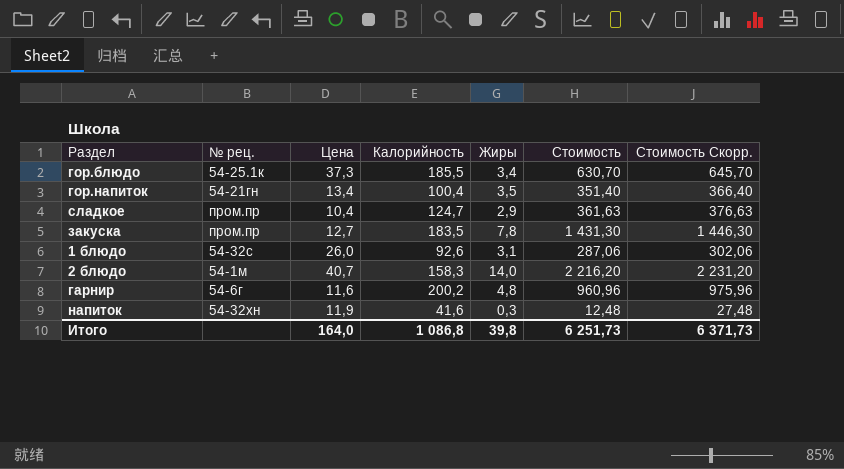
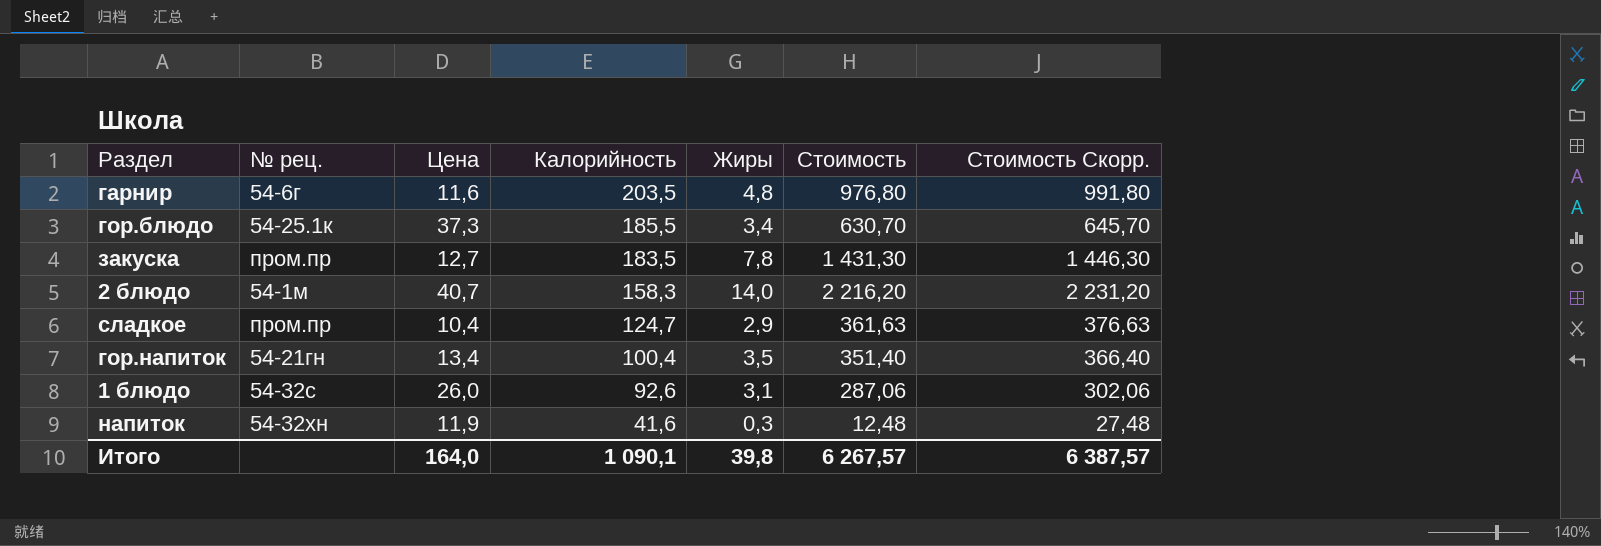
row order: none -> Калорийность descending
гарнир | Калорийность: 200,2 -> 203,5
гарнир | Стоимость: 960,96 -> 976,80
гарнир | Стоимость Скорр.: 975,96 -> 991,80
Итого | Калорийность: 1 086,8 -> 1 090,1
Итого | Стоимость: 6 251,73 -> 6 267,57
Итого | Стоимость Скорр.: 6 371,73 -> 6 387,57

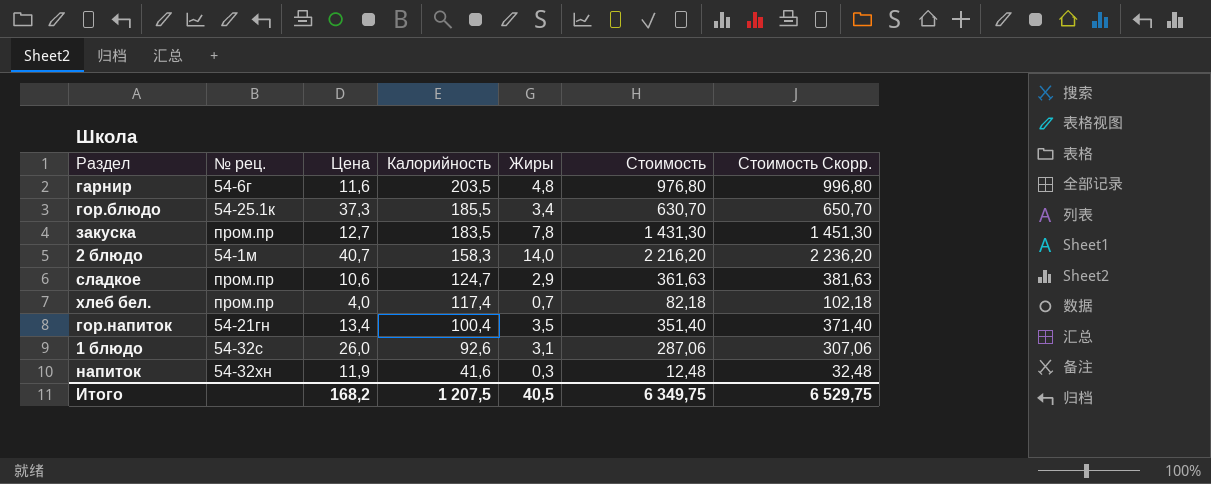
column Стоимость Скорр. | formula: [Стоимость] + 15 -> [Стоимость] + 20
сладкое | Цена: 10,4 -> 10,6
row хлеб бел.: none -> пром.пр | 4,0 | 117,4 | 0,7 | 82,18 | 102,18
Итого | Цена: 164,0 -> 168,2
Итого | Калорийность: 1 090,1 -> 1 207,5
Итого | Жиры: 39,8 -> 40,5
Итого | Стоимость: 6 267,57 -> 6 349,75
Итого | Стоимость Скорр.: 6 387,57 -> 6 529,75

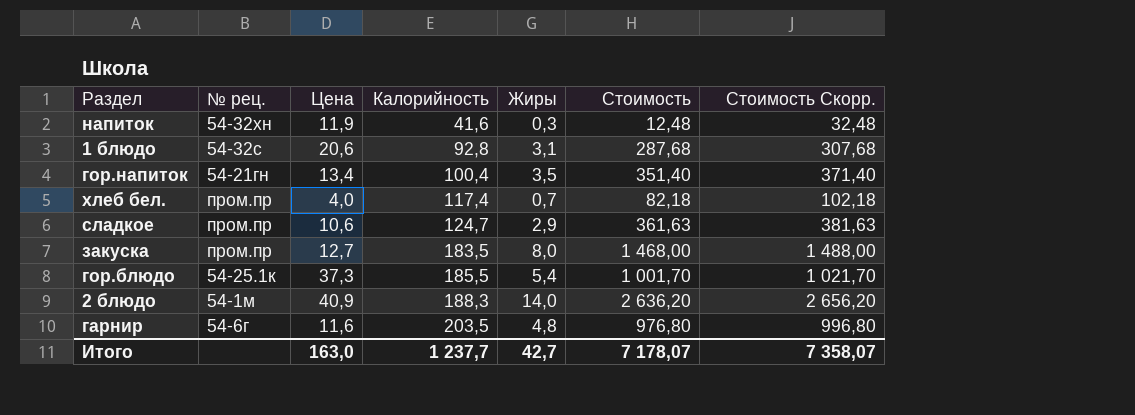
row order: Калорийность descending -> Калорийность ascending
1 блюдо | Цена: 26,0 -> 20,6
1 блюдо | Калорийность: 92,6 -> 92,8
1 блюдо | Стоимость: 287,06 -> 287,68
1 блюдо | Стоимость Скорр.: 307,06 -> 307,68
закуска | Жиры: 7,8 -> 8,0
закуска | Стоимость: 1 431,30 -> 1 468,00
закуска | Стоимость Скорр.: 1 451,30 -> 1 488,00
гор.блюдо | Жиры: 3,4 -> 5,4
гор.блюдо | Стоимость: 630,70 -> 1 001,70
гор.блюдо | Стоимость Скорр.: 650,70 -> 1 021,70
2 блюдо | Цена: 40,7 -> 40,9
2 блюдо | Калорийность: 158,3 -> 188,3
2 блюдо | Стоимость: 2 216,20 -> 2 636,20
2 блюдо | Стоимость Скорр.: 2 236,20 -> 2 656,20
Итого | Цена: 168,2 -> 163,0
Итого | Калорийность: 1 207,5 -> 1 237,7
Итого | Жиры: 40,5 -> 42,7
Итого | Стоимость: 6 349,75 -> 7 178,07
Итого | Стоимость Скорр.: 6 529,75 -> 7 358,07

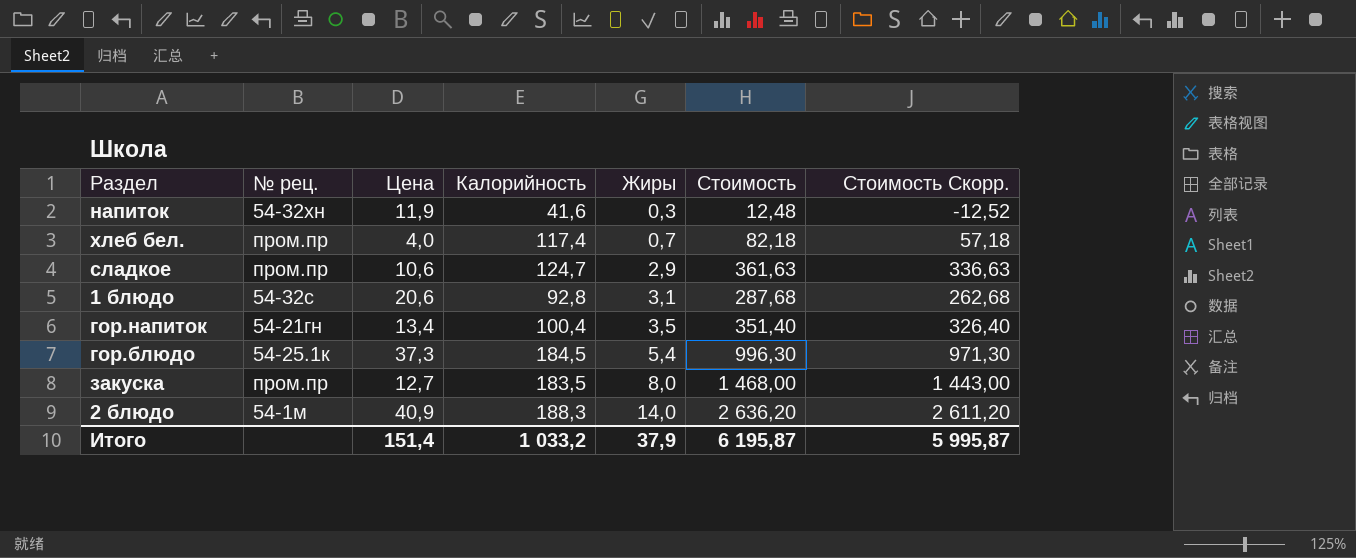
row order: Калорийность ascending -> Жиры ascending
column Стоимость Скорр. | formula: [Стоимость] + 20 -> [Стоимость] - 25
row гарнир: 54-6г | 11,6 | 203,5 | 4,8 | 976,80 | 996,80 -> none
гор.блюдо | Калорийность: 185,5 -> 184,5
гор.блюдо | Стоимость: 1 001,70 -> 996,30
Итого | Цена: 163,0 -> 151,4
Итого | Калорийность: 1 237,7 -> 1 033,2
Итого | Жиры: 42,7 -> 37,9
Итого | Стоимость: 7 178,07 -> 6 195,87
Итого | Стоимость Скорр.: 7 358,07 -> 5 995,87

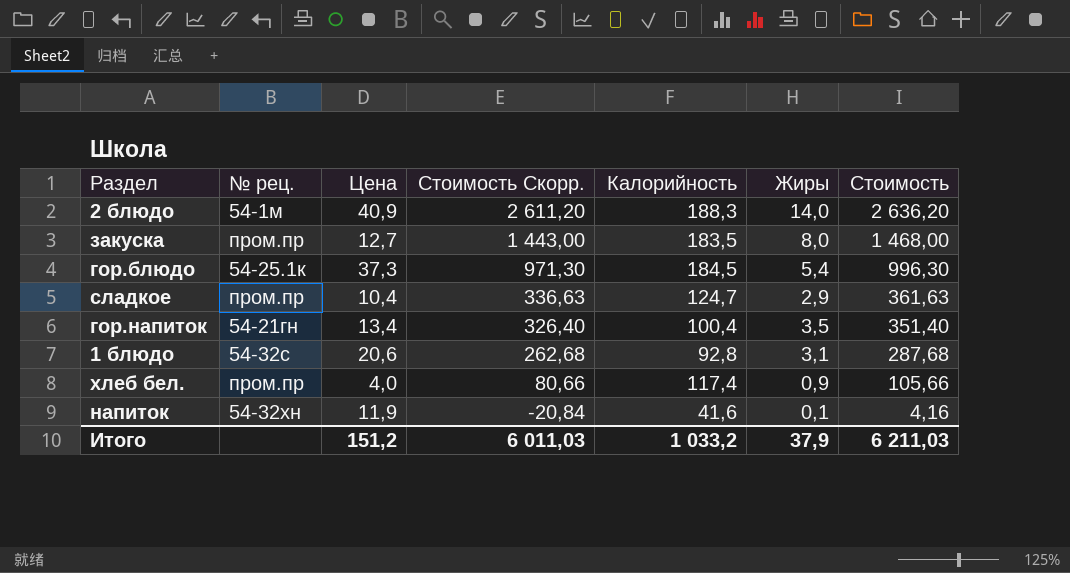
row order: Жиры ascending -> Стоимость Скорр. descending
column Стоимость Скорр. | position: 7 -> 4
сладкое | Цена: 10,6 -> 10,4
хлеб бел. | Стоимость Скорр.: 57,18 -> 80,66
хлеб бел. | Жиры: 0,7 -> 0,9
хлеб бел. | Стоимость: 82,18 -> 105,66
напиток | Стоимость Скорр.: -12,52 -> -20,84
напиток | Жиры: 0,3 -> 0,1
напиток | Стоимость: 12,48 -> 4,16
Итого | Цена: 151,4 -> 151,2
Итого | Стоимость Скорр.: 5 995,87 -> 6 011,03
Итого | Стоимость: 6 195,87 -> 6 211,03

